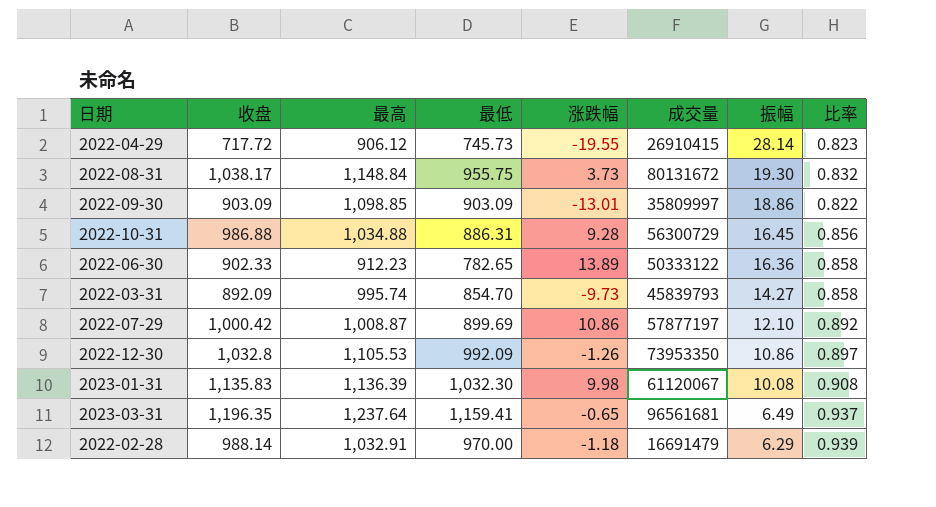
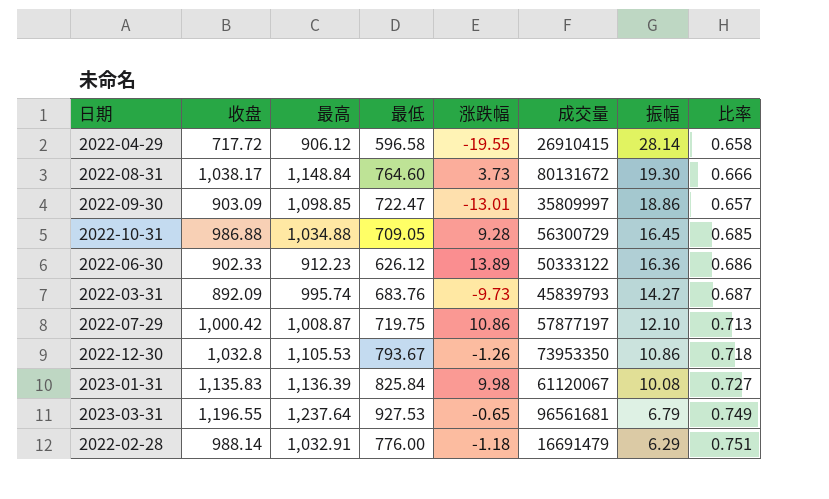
2022-04-29 | 最低: 745.73 -> 596.58
2022-04-29 | 比率: 0.823 -> 0.658
2022-08-31 | 最低: 955.75 -> 764.60
2022-08-31 | 比率: 0.832 -> 0.666
2022-09-30 | 最低: 903.09 -> 722.47
2022-09-30 | 比率: 0.822 -> 0.657
2022-10-31 | 最低: 886.31 -> 709.05
2022-10-31 | 比率: 0.856 -> 0.685
2022-06-30 | 最低: 782.65 -> 626.12
2022-06-30 | 比率: 0.858 -> 0.686
2022-03-31 | 最低: 854.70 -> 683.76
2022-03-31 | 比率: 0.858 -> 0.687
2022-07-29 | 最低: 899.69 -> 719.75
2022-07-29 | 比率: 0.892 -> 0.713
2022-12-30 | 最低: 992.09 -> 793.67
2022-12-30 | 比率: 0.897 -> 0.718
2023-01-31 | 最低: 1,032.30 -> 825.84
2023-01-31 | 比率: 0.908 -> 0.727
2023-03-31 | 收盘: 1,196.35 -> 1,196.55
2023-03-31 | 最低: 1,159.41 -> 927.53
2023-03-31 | 振幅: 6.49 -> 6.79
2023-03-31 | 比率: 0.937 -> 0.749
2022-02-28 | 最低: 970.00 -> 776.00
2022-02-28 | 比率: 0.939 -> 0.751

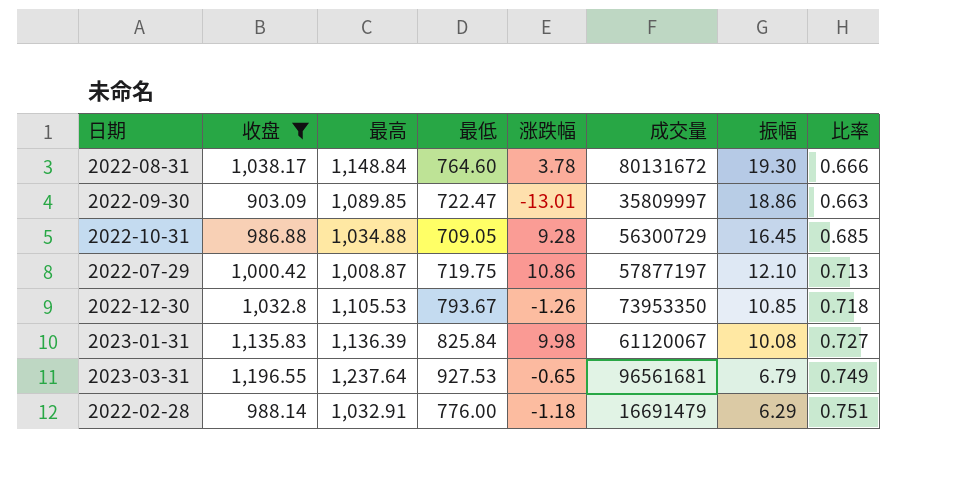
filter: none -> 收盘 >= 903.09
2022-08-31 | 涨跌幅: 3.73 -> 3.78
2022-09-30 | 最高: 1,098.85 -> 1,089.85
2022-09-30 | 比率: 0.657 -> 0.663
2022-12-30 | 振幅: 10.86 -> 10.85

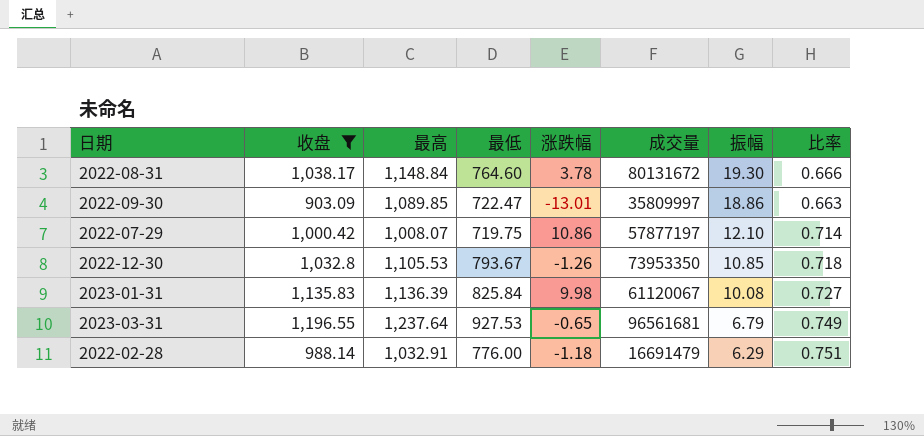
row 2022-10-31: 986.88 | 1,034.88 | 709.05 | 9.28 | 56300729 | 16.45 | 0.685 -> none
2022-07-29 | 最高: 1,008.87 -> 1,008.07
2022-07-29 | 比率: 0.713 -> 0.714

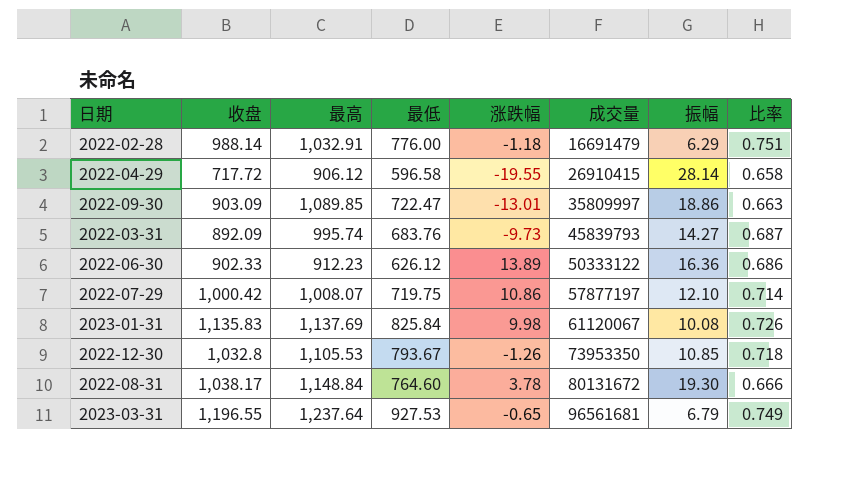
filter: 收盘 >= 903.09 -> none
row order: 振幅 descending -> 成交量 ascending
2023-01-31 | 最高: 1,136.39 -> 1,137.69
2023-01-31 | 比率: 0.727 -> 0.726

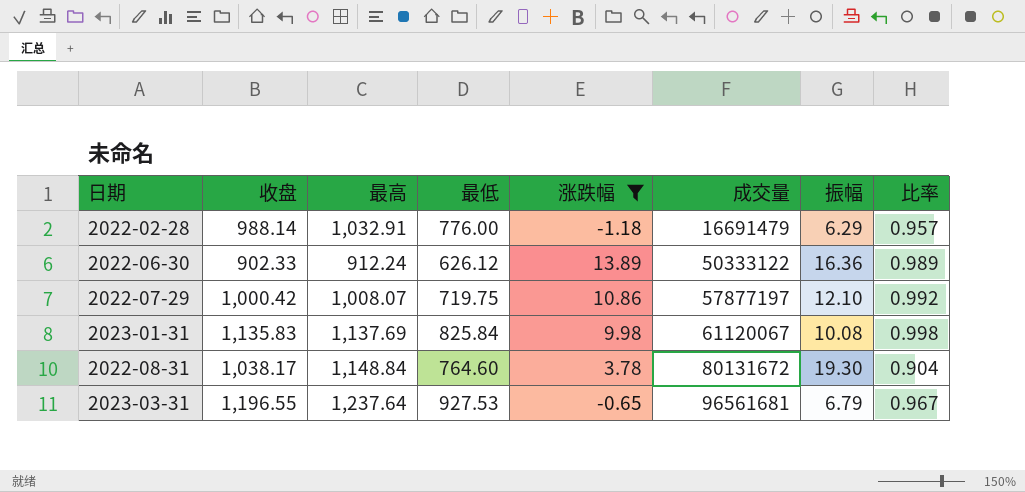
filter: none -> 涨跌幅 >= -1.18
column 比率 | formula: [最低] / [最高] -> [收盘] / [最高]
2022-06-30 | 最高: 912.23 -> 912.24

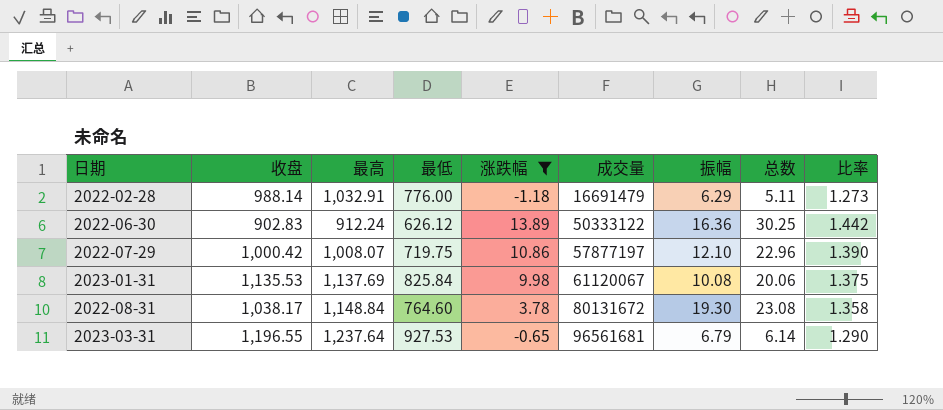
column 总数 | formula: none -> [涨跌幅] + [振幅]
column 比率 | formula: [收盘] / [最高] -> [收盘] / [最低]
2022-06-30 | 收盘: 902.33 -> 902.83
2023-01-31 | 收盘: 1,135.83 -> 1,135.53

